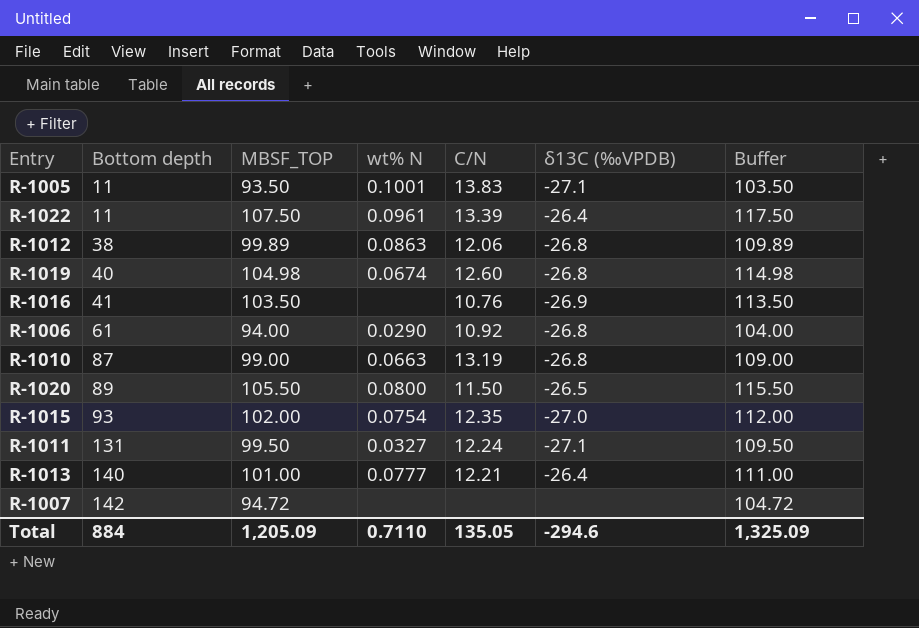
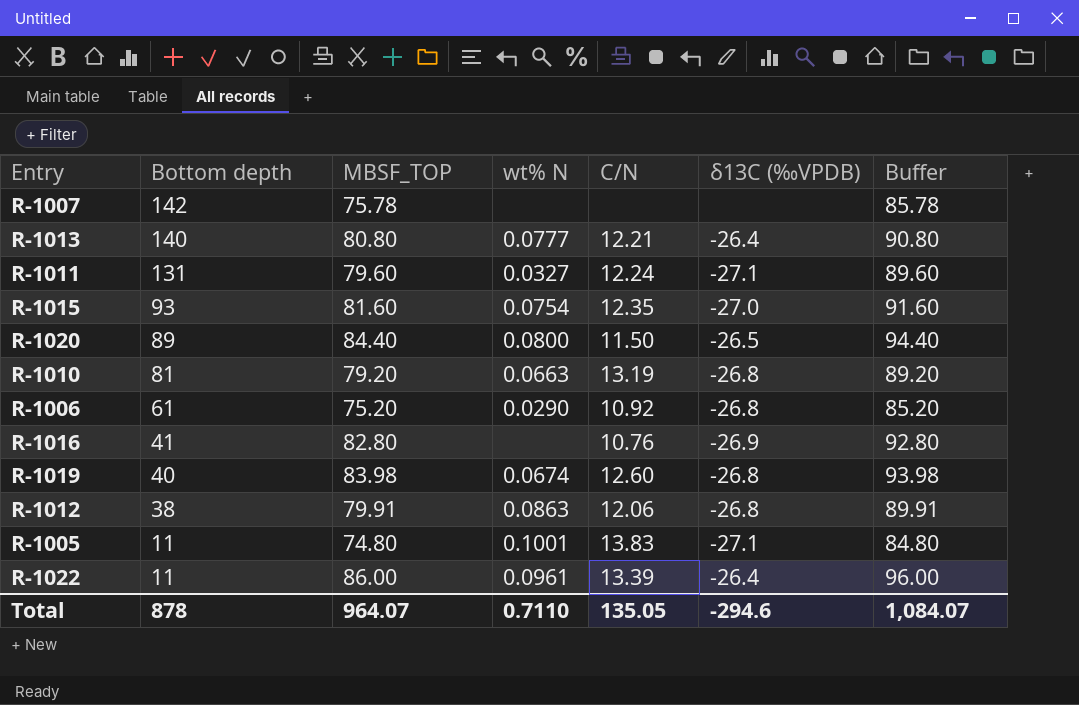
row order: Bottom depth ascending -> Bottom depth descending
R-1007 | MBSF_TOP: 94.72 -> 75.78
R-1007 | Buffer: 104.72 -> 85.78
R-1013 | MBSF_TOP: 101.00 -> 80.80
R-1013 | Buffer: 111.00 -> 90.80
R-1011 | MBSF_TOP: 99.50 -> 79.60
R-1011 | Buffer: 109.50 -> 89.60
R-1015 | MBSF_TOP: 102.00 -> 81.60
R-1015 | Buffer: 112.00 -> 91.60
R-1020 | MBSF_TOP: 105.50 -> 84.40
R-1020 | Buffer: 115.50 -> 94.40
R-1010 | Bottom depth: 87 -> 81
R-1010 | MBSF_TOP: 99.00 -> 79.20
R-1010 | Buffer: 109.00 -> 89.20
R-1006 | MBSF_TOP: 94.00 -> 75.20
R-1006 | Buffer: 104.00 -> 85.20
R-1016 | MBSF_TOP: 103.50 -> 82.80
R-1016 | Buffer: 113.50 -> 92.80
R-1019 | MBSF_TOP: 104.98 -> 83.98
R-1019 | Buffer: 114.98 -> 93.98
R-1012 | MBSF_TOP: 99.89 -> 79.91
R-1012 | Buffer: 109.89 -> 89.91
R-1005 | MBSF_TOP: 93.50 -> 74.80
R-1005 | Buffer: 103.50 -> 84.80
R-1022 | MBSF_TOP: 107.50 -> 86.00
R-1022 | Buffer: 117.50 -> 96.00
Total | Bottom depth: 884 -> 878
Total | MBSF_TOP: 1,205.09 -> 964.07
Total | Buffer: 1,325.09 -> 1,084.07

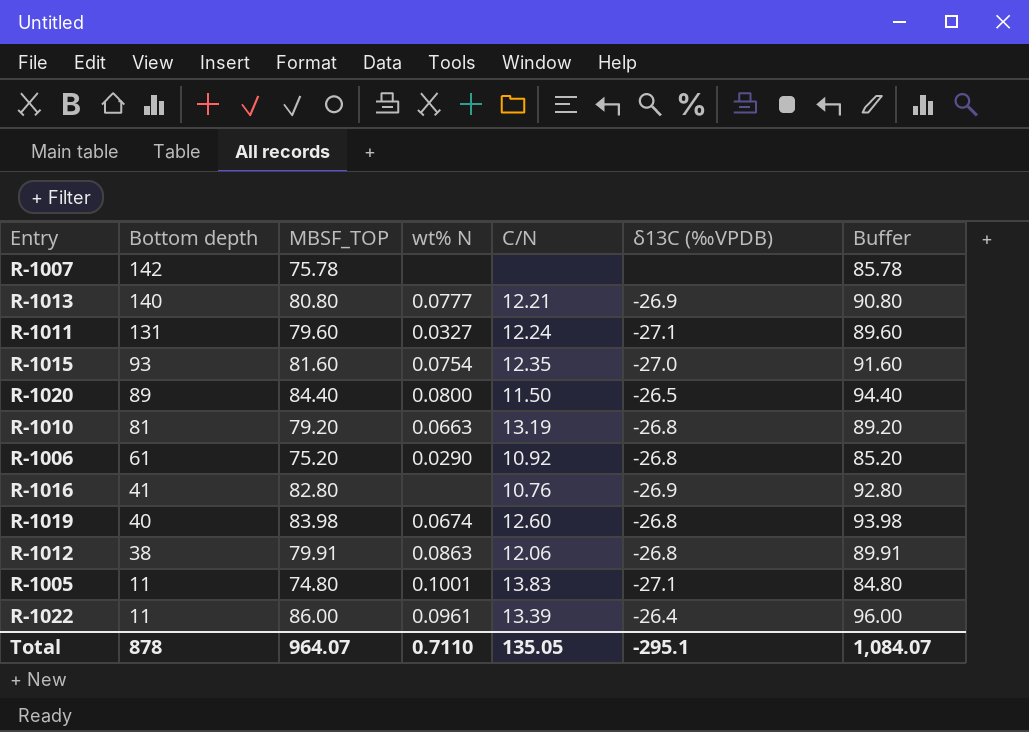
R-1013 | δ13C (‰VPDB): -26.4 -> -26.9
Total | δ13C (‰VPDB): -294.6 -> -295.1

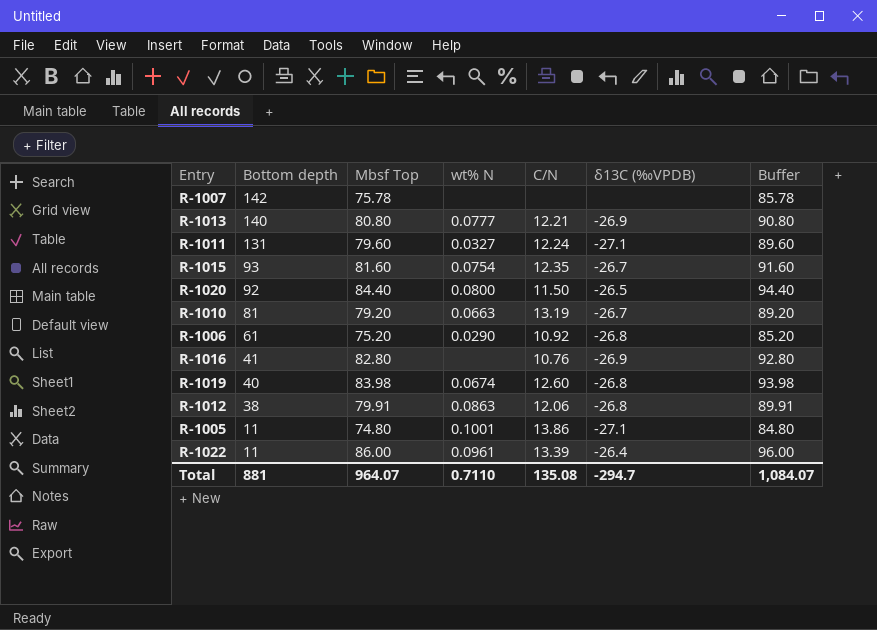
column name: MBSF_TOP -> Mbsf Top
R-1015 | δ13C (‰VPDB): -27.0 -> -26.7
R-1020 | Bottom depth: 89 -> 92
R-1010 | δ13C (‰VPDB): -26.8 -> -26.7
R-1005 | C/N: 13.83 -> 13.86
Total | Bottom depth: 878 -> 881
Total | C/N: 135.05 -> 135.08
Total | δ13C (‰VPDB): -295.1 -> -294.7

